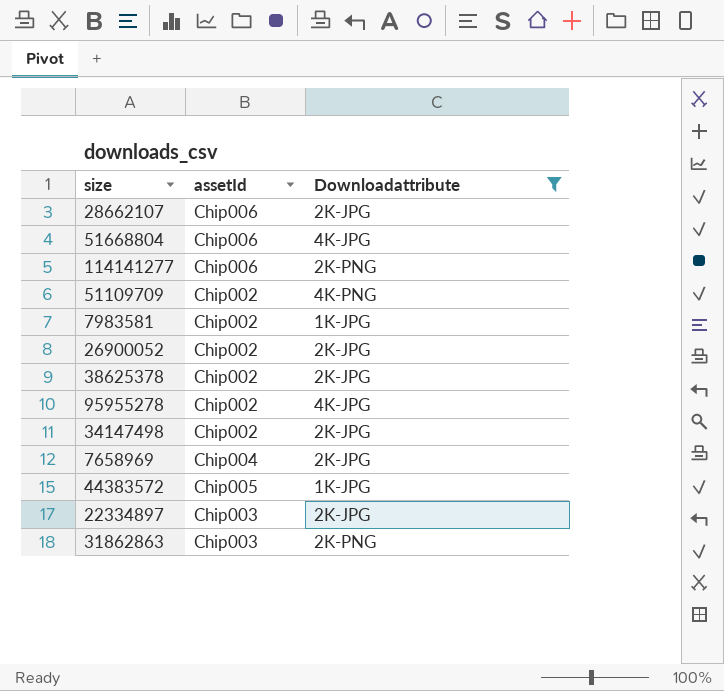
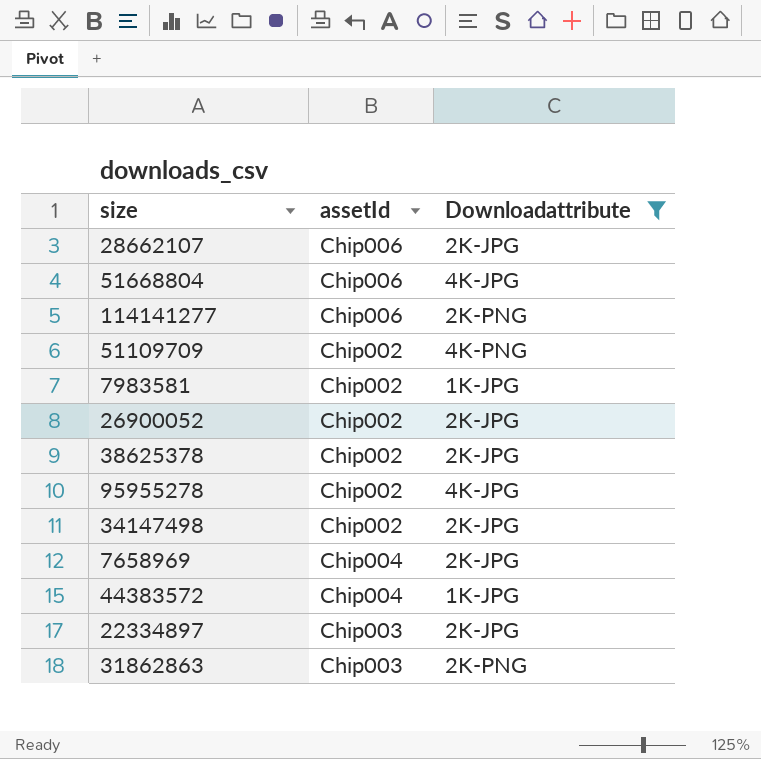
44383572 | assetId: Chip005 -> Chip004

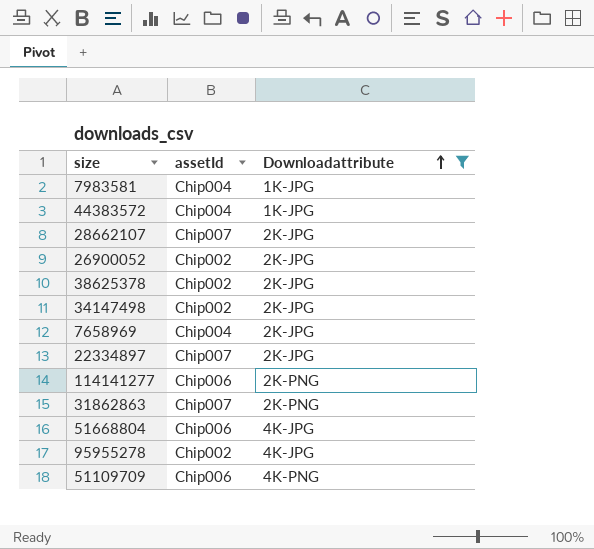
row order: none -> Downloadattribute ascending
7983581 | assetId: Chip002 -> Chip004
28662107 | assetId: Chip006 -> Chip007
22334897 | assetId: Chip003 -> Chip007
31862863 | assetId: Chip003 -> Chip007
51109709 | assetId: Chip002 -> Chip006

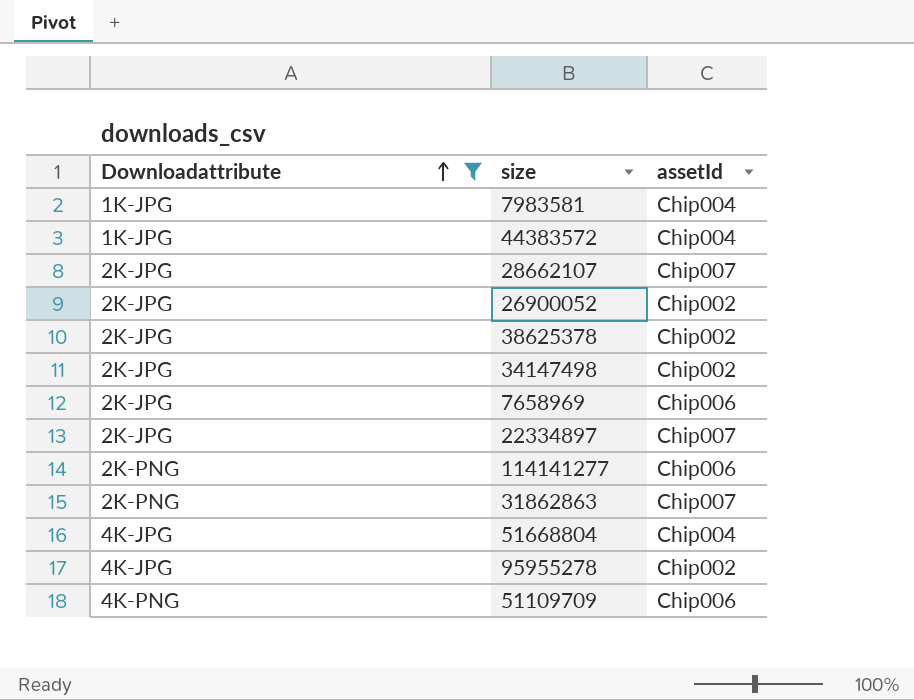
column Downloadattribute | position: 3 -> 1
7658969 | assetId: Chip004 -> Chip006
51668804 | assetId: Chip006 -> Chip004

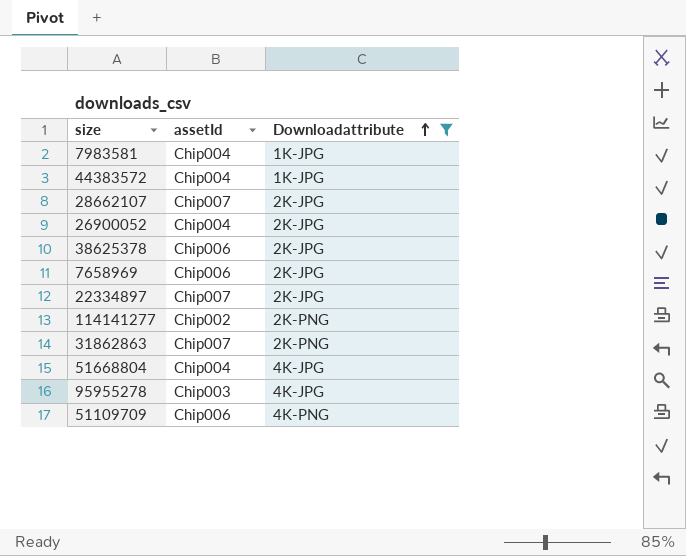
column Downloadattribute | position: 1 -> 3
row 34147498: 2K-JPG | Chip002 -> none
26900052 | assetId: Chip002 -> Chip004
38625378 | assetId: Chip002 -> Chip006
114141277 | assetId: Chip006 -> Chip002
95955278 | assetId: Chip002 -> Chip003

